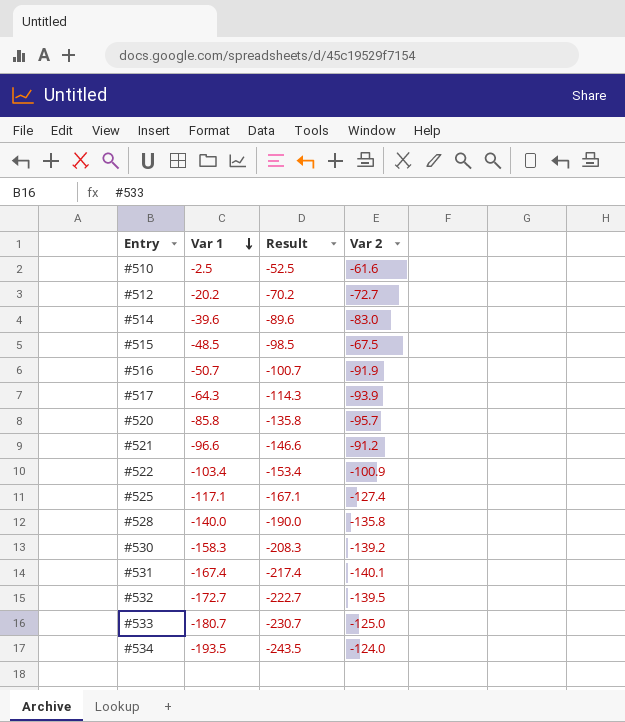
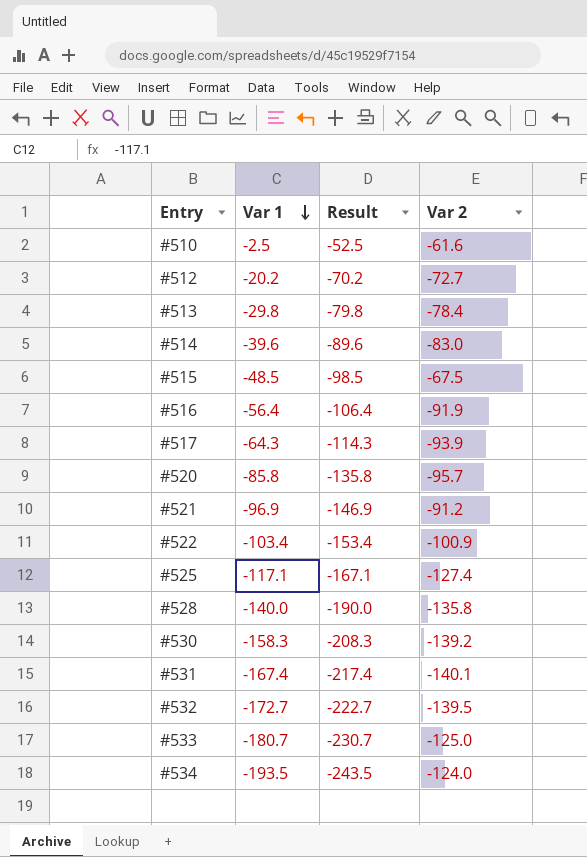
row #513: none -> -29.8 | -79.8 | -78.4
#516 | Var 1: -50.7 -> -56.4
#516 | Result: -100.7 -> -106.4
#521 | Var 1: -96.6 -> -96.9
#521 | Result: -146.6 -> -146.9

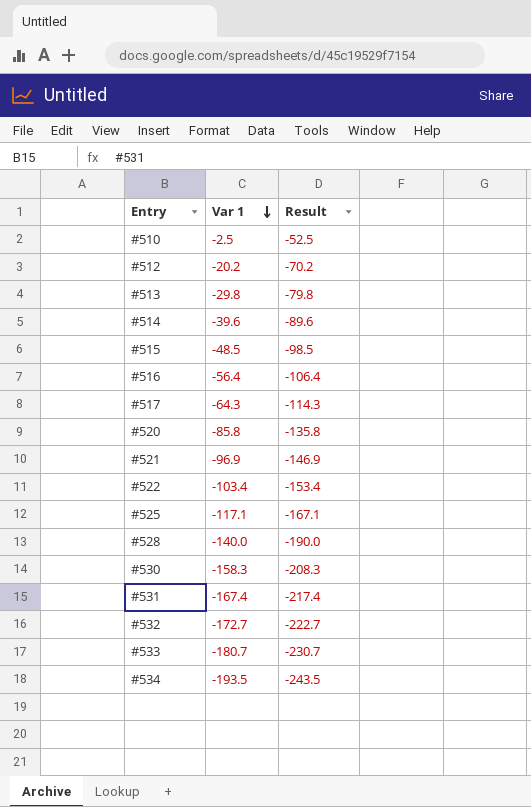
column Var 2 | position: 4 -> none

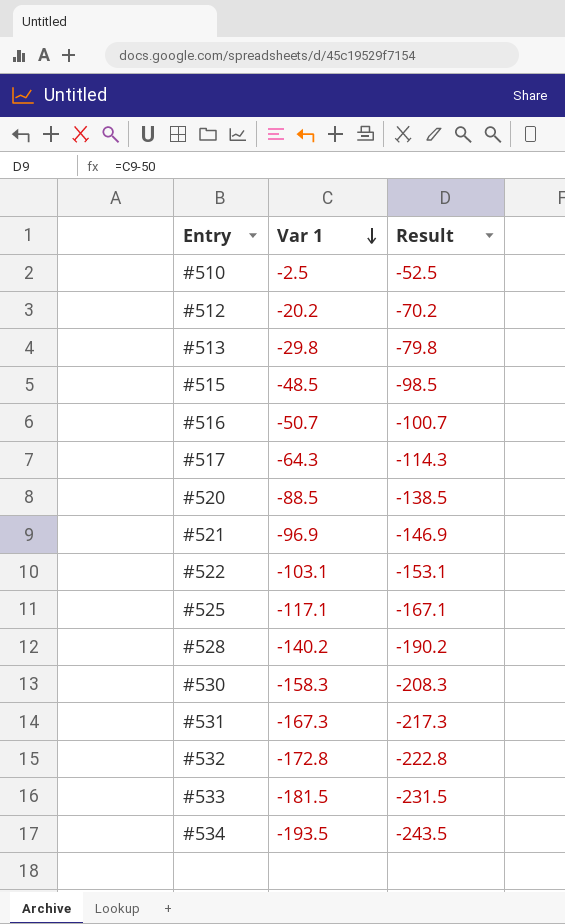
row #514: -39.6 | -89.6 -> none
#516 | Var 1: -56.4 -> -50.7
#516 | Result: -106.4 -> -100.7
#520 | Var 1: -85.8 -> -88.5
#520 | Result: -135.8 -> -138.5
#522 | Var 1: -103.4 -> -103.1
#522 | Result: -153.4 -> -153.1
#528 | Var 1: -140.0 -> -140.2
#528 | Result: -190.0 -> -190.2
#531 | Var 1: -167.4 -> -167.3
#531 | Result: -217.4 -> -217.3
#532 | Var 1: -172.7 -> -172.8
#532 | Result: -222.7 -> -222.8
#533 | Var 1: -180.7 -> -181.5
#533 | Result: -230.7 -> -231.5

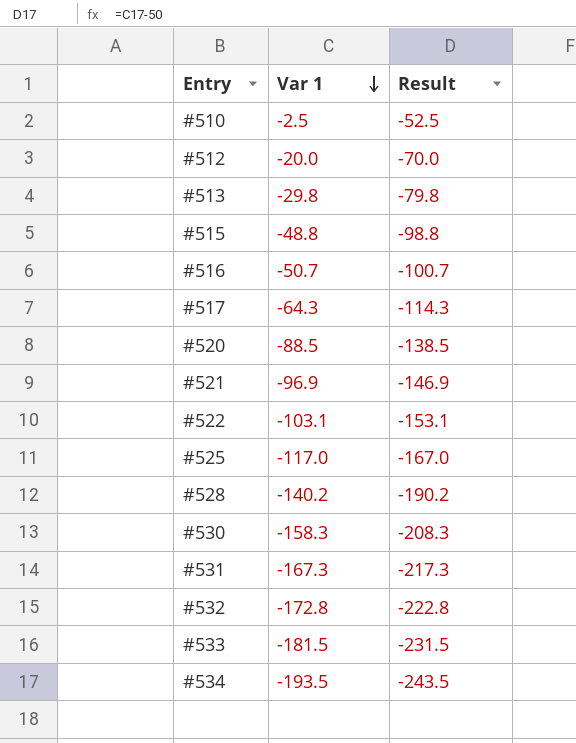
#512 | Var 1: -20.2 -> -20.0
#512 | Result: -70.2 -> -70.0
#515 | Var 1: -48.5 -> -48.8
#515 | Result: -98.5 -> -98.8
#525 | Var 1: -117.1 -> -117.0
#525 | Result: -167.1 -> -167.0

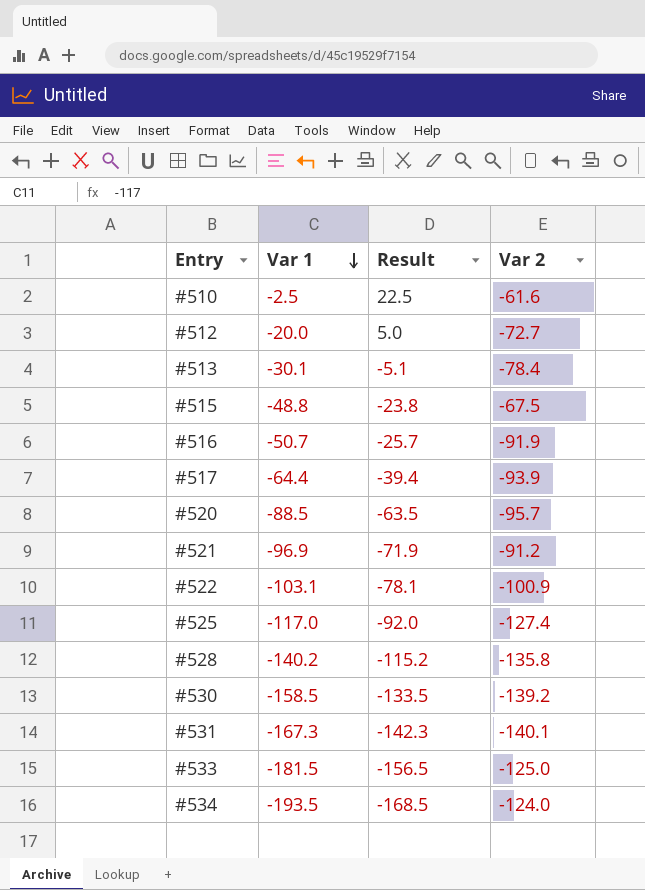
column Result | formula: [Var 1] - 50 -> [Var 1] + 25
column Var 2 | position: none -> 4
row #532: -172.8 | -222.8 -> none
#513 | Var 1: -29.8 -> -30.1
#517 | Var 1: -64.3 -> -64.4
#530 | Var 1: -158.3 -> -158.5

